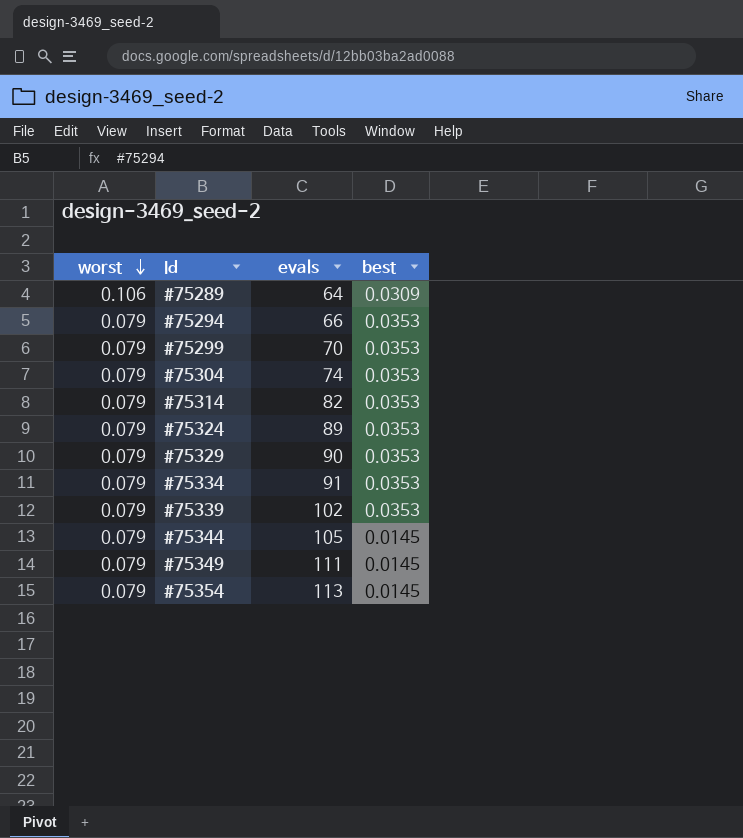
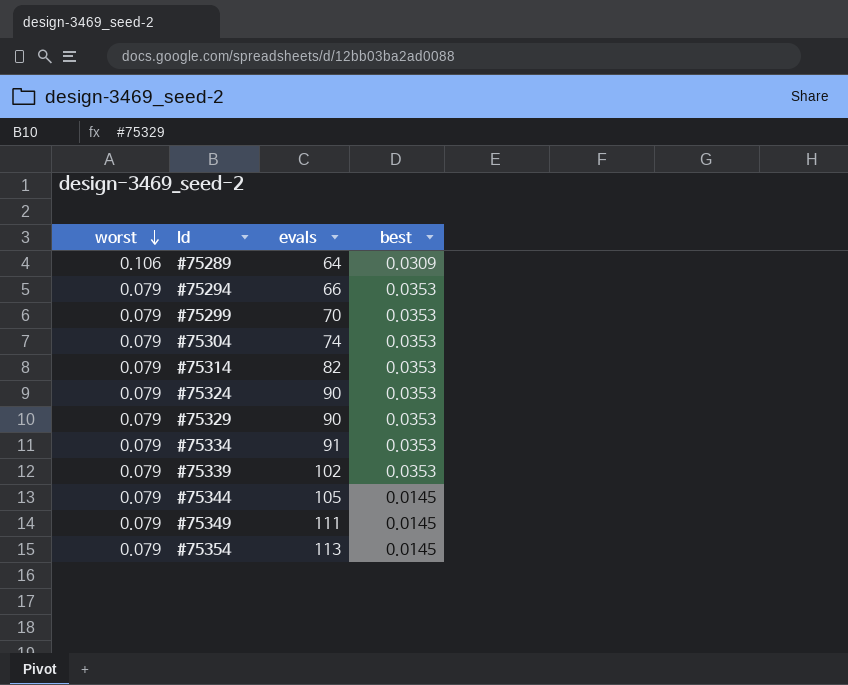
#75324 | evals: 89 -> 90

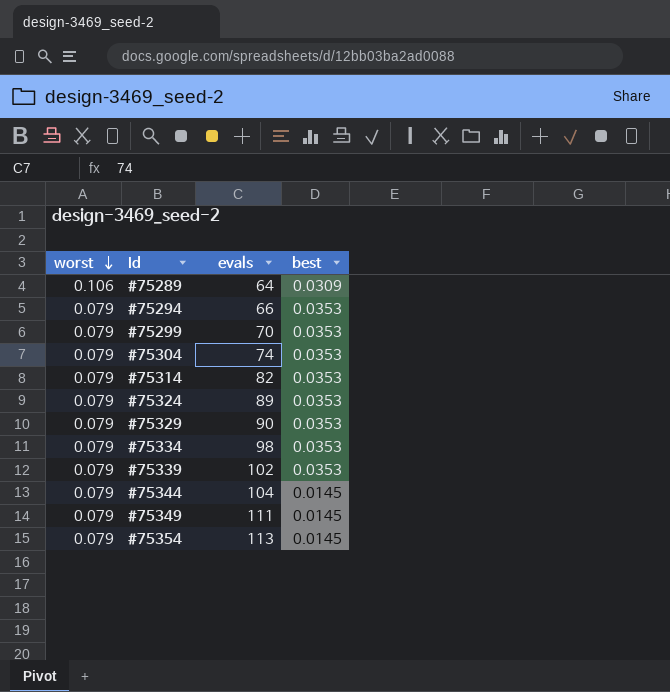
#75324 | evals: 90 -> 89
#75334 | evals: 91 -> 98
#75344 | evals: 105 -> 104

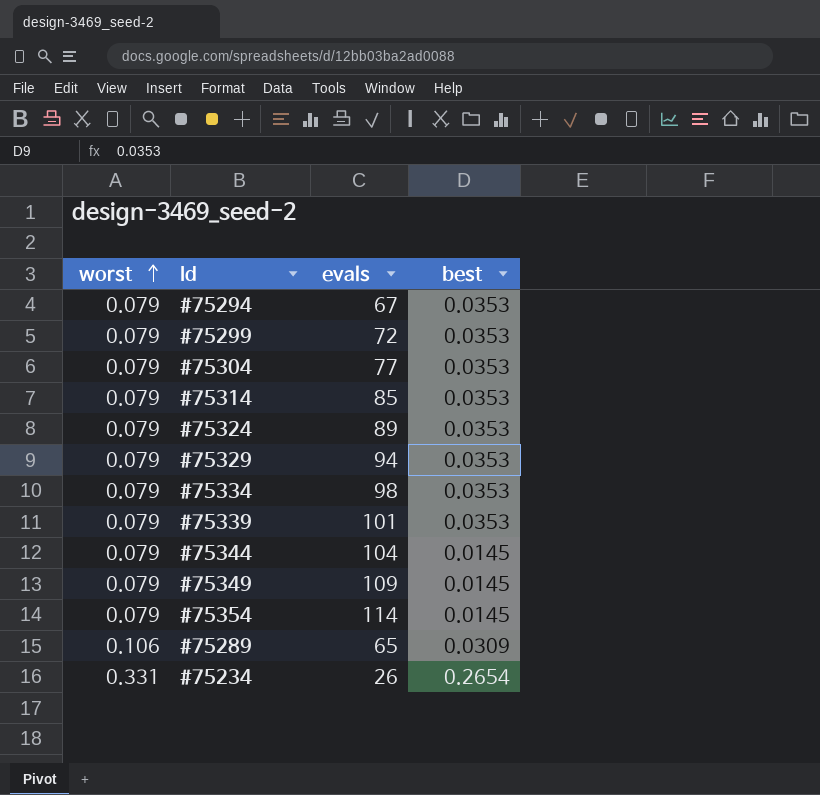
row order: worst descending -> worst ascending
#75294 | evals: 66 -> 67
#75299 | evals: 70 -> 72
#75304 | evals: 74 -> 77
#75314 | evals: 82 -> 85
#75329 | evals: 90 -> 94
#75339 | evals: 102 -> 101
#75349 | evals: 111 -> 109
#75354 | evals: 113 -> 114
#75289 | evals: 64 -> 65
row #75234: none -> 0.331 | 26 | 0.2654

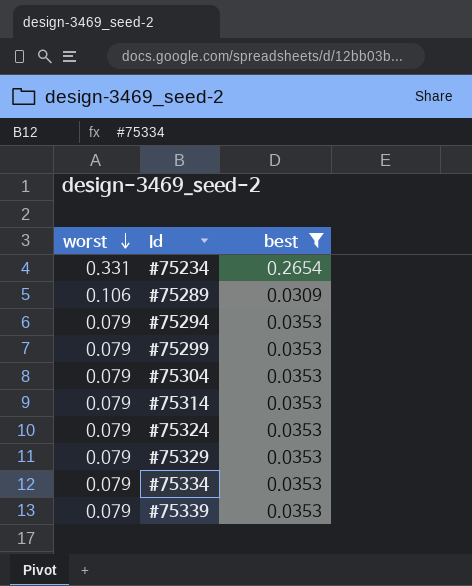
filter: none -> best != 0.0145
row order: worst ascending -> worst descending
column evals | position: 3 -> none

